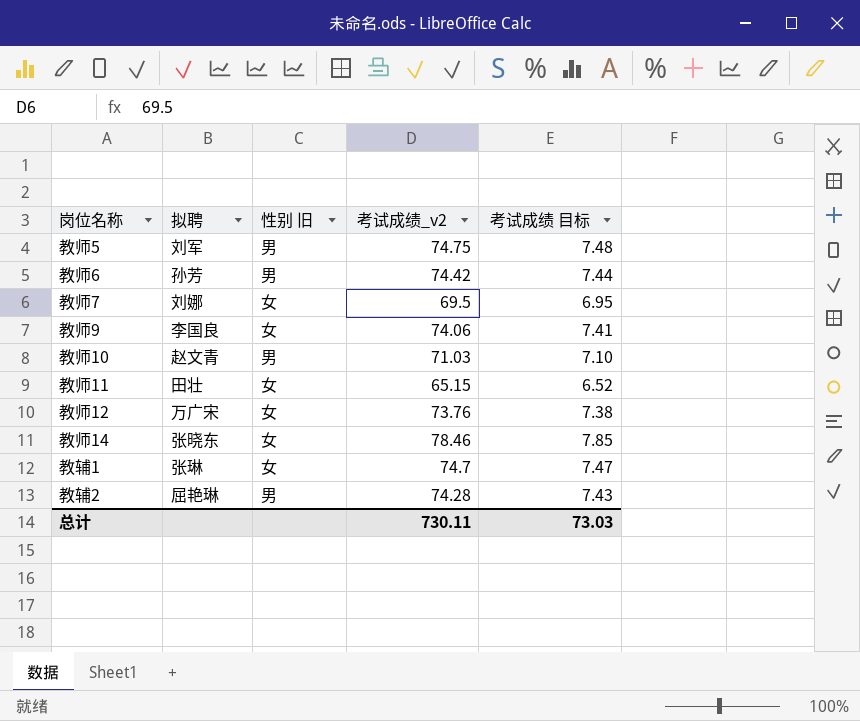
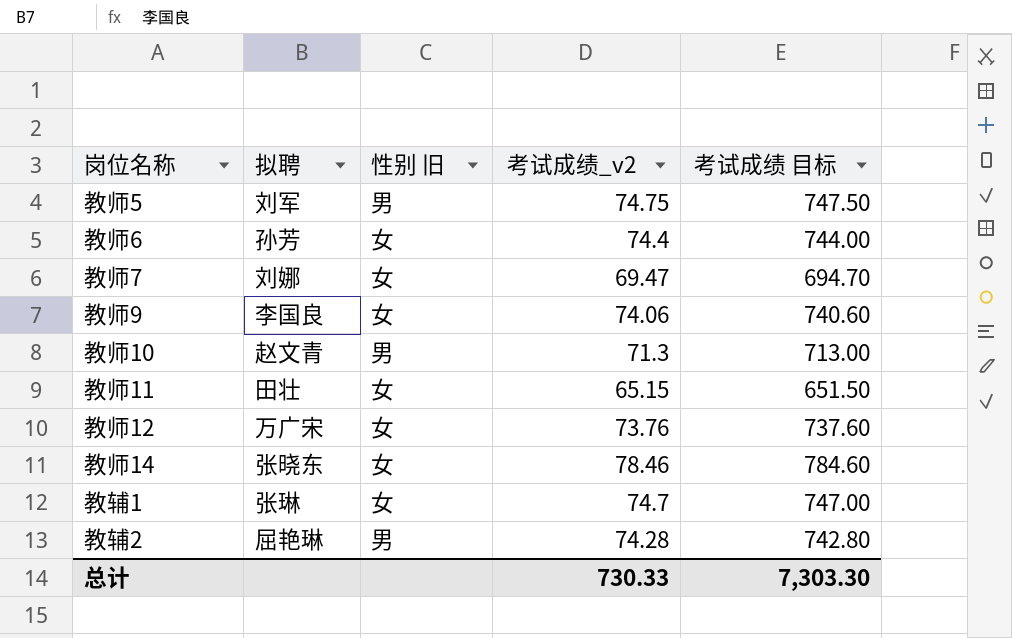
column 考试成绩 目标 | formula: [考试成绩_v2] * 0.1 -> [考试成绩_v2] * 10
教师6 | 性别 旧: 男 -> 女
教师6 | 考试成绩_v2: 74.42 -> 74.4
教师7 | 考试成绩_v2: 69.5 -> 69.47
教师10 | 考试成绩_v2: 71.03 -> 71.3
总计 | 考试成绩_v2: 730.11 -> 730.33
总计 | 考试成绩 目标: 73.03 -> 7,303.30

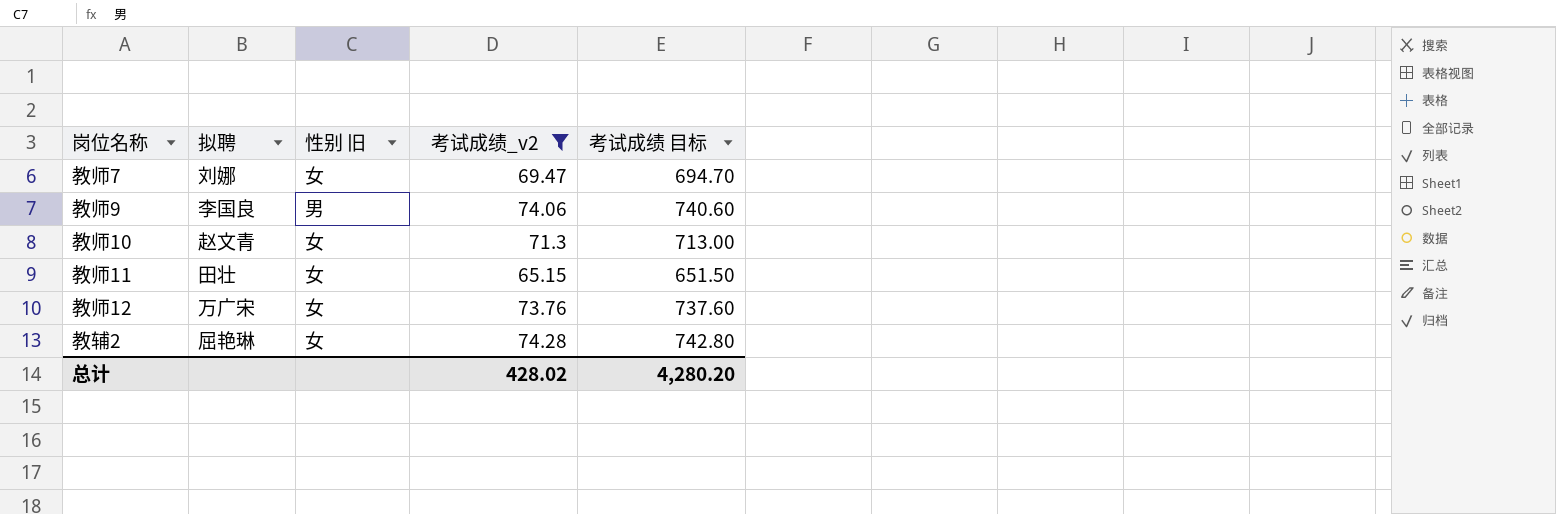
filter: none -> 考试成绩_v2 <= 74.28
教师9 | 性别 旧: 女 -> 男
教师10 | 性别 旧: 男 -> 女
教辅2 | 性别 旧: 男 -> 女
总计 | 考试成绩_v2: 730.33 -> 428.02
总计 | 考试成绩 目标: 7,303.30 -> 4,280.20

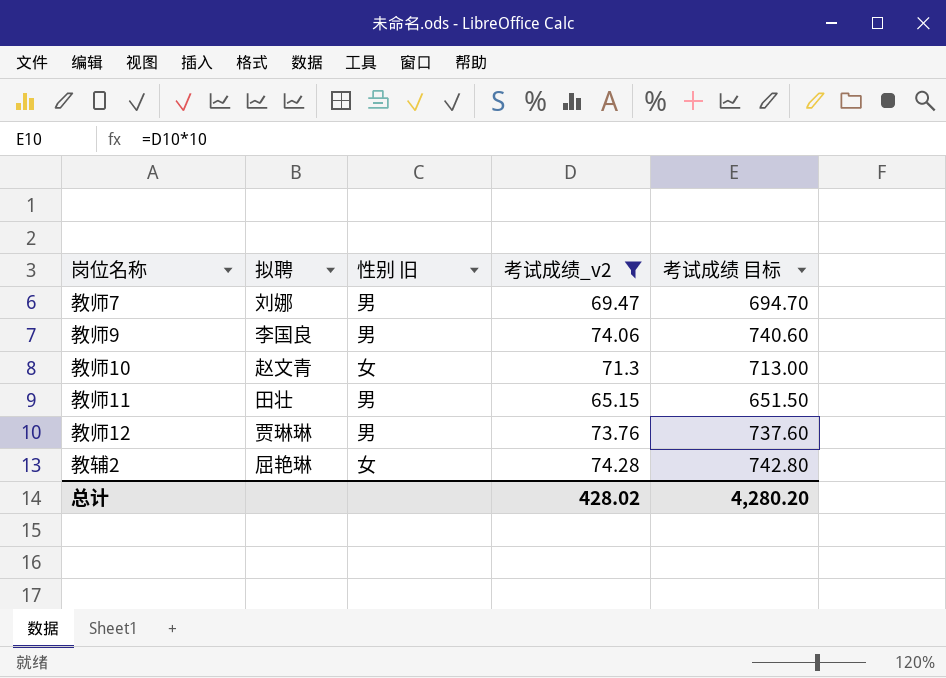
教师7 | 性别 旧: 女 -> 男
教师11 | 性别 旧: 女 -> 男
教师12 | 拟聘: 万广宋 -> 贾琳琳
教师12 | 性别 旧: 女 -> 男

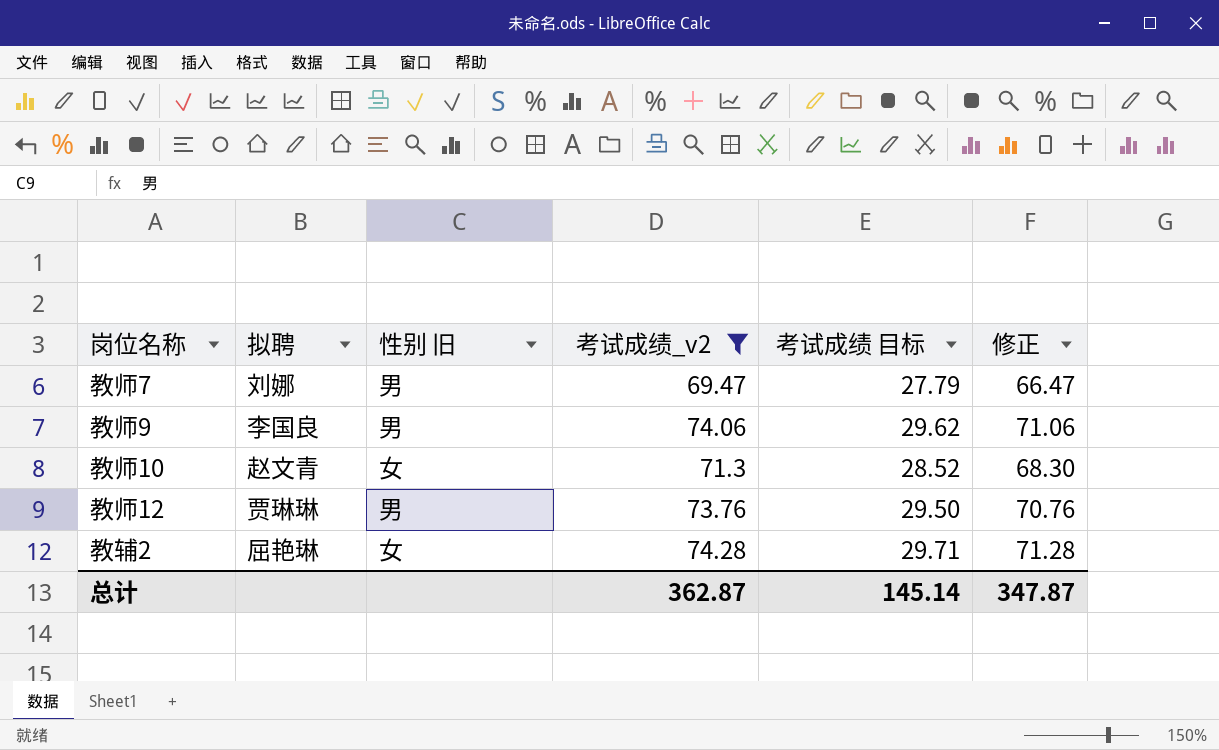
column 考试成绩 目标 | formula: [考试成绩_v2] * 10 -> [考试成绩_v2] * 0.4
column 修正 | formula: none -> [考试成绩_v2] - 3
row 教师11: 田壮 | 男 | 65.15 | 651.50 -> none
总计 | 考试成绩_v2: 428.02 -> 362.87
总计 | 考试成绩 目标: 4,280.20 -> 145.14

